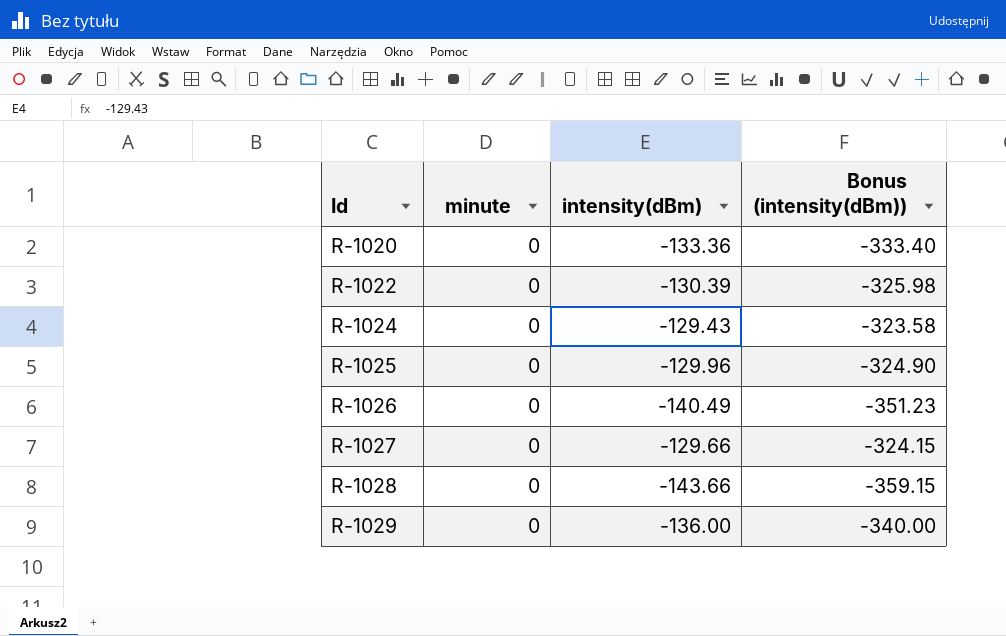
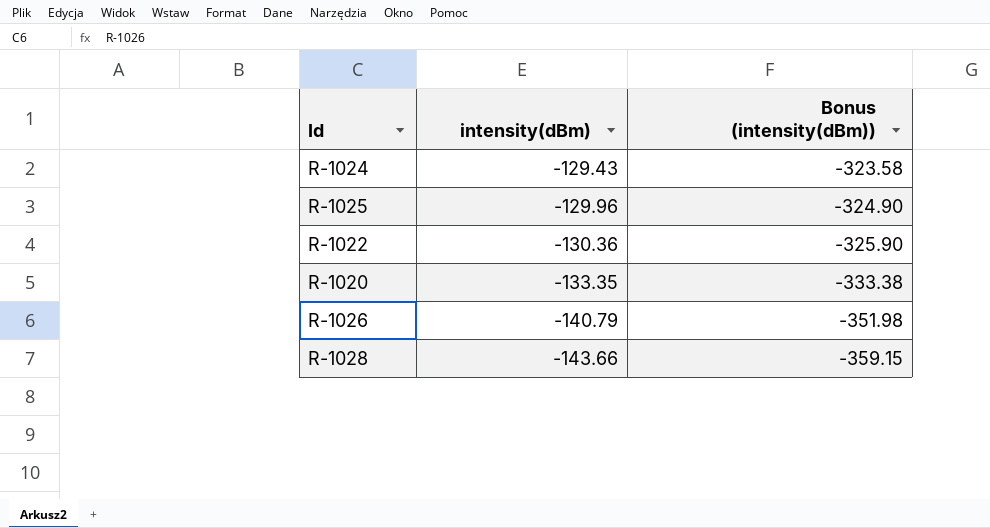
row order: Id ascending -> intensity(dBm) descending
column minute | position: 2 -> none
row R-1027: 0 | -129.66 | -324.15 -> none
row R-1029: 0 | -136.00 | -340.00 -> none
R-1022 | intensity(dBm): -130.39 -> -130.36
R-1022 | Bonus (intensity(dBm)): -325.98 -> -325.90
R-1020 | intensity(dBm): -133.36 -> -133.35
R-1020 | Bonus (intensity(dBm)): -333.40 -> -333.38
R-1026 | intensity(dBm): -140.49 -> -140.79
R-1026 | Bonus (intensity(dBm)): -351.23 -> -351.98

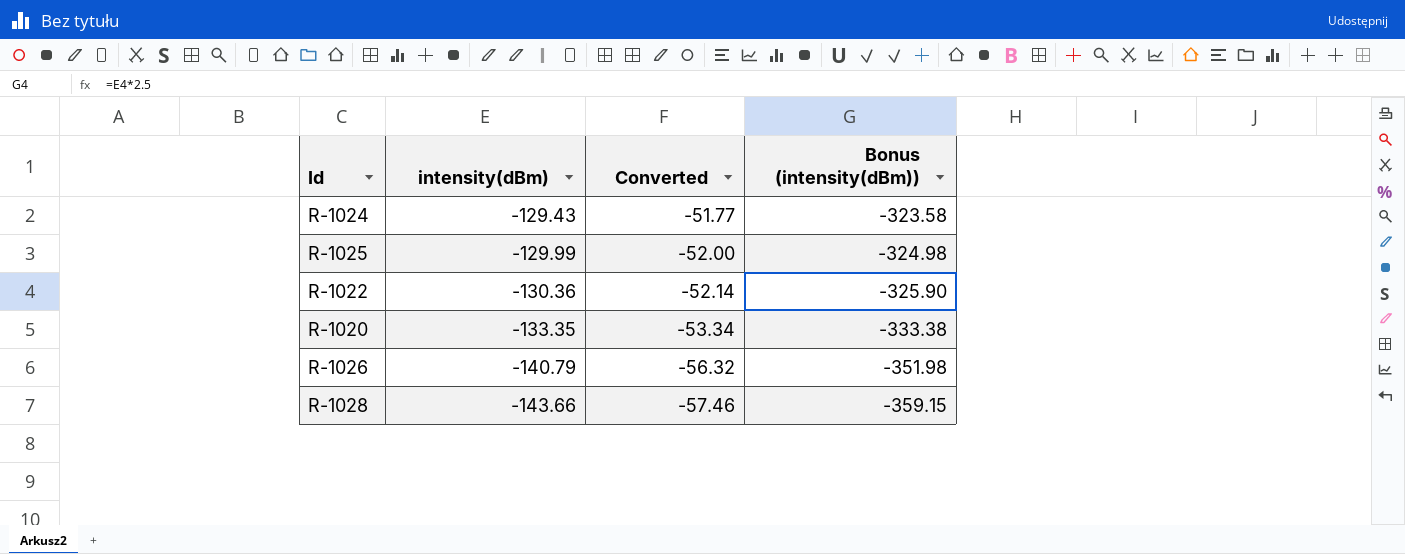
column Converted | formula: none -> [intensity(dBm)] * 0.4
R-1025 | intensity(dBm): -129.96 -> -129.99
R-1025 | Bonus (intensity(dBm)): -324.90 -> -324.98

